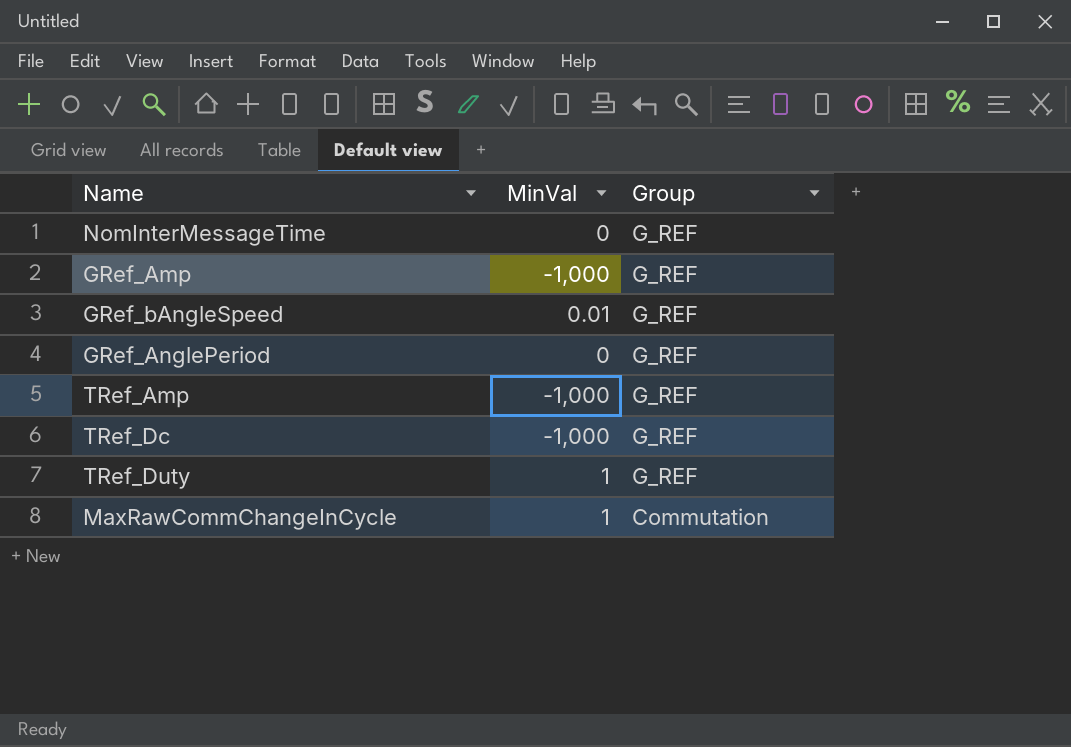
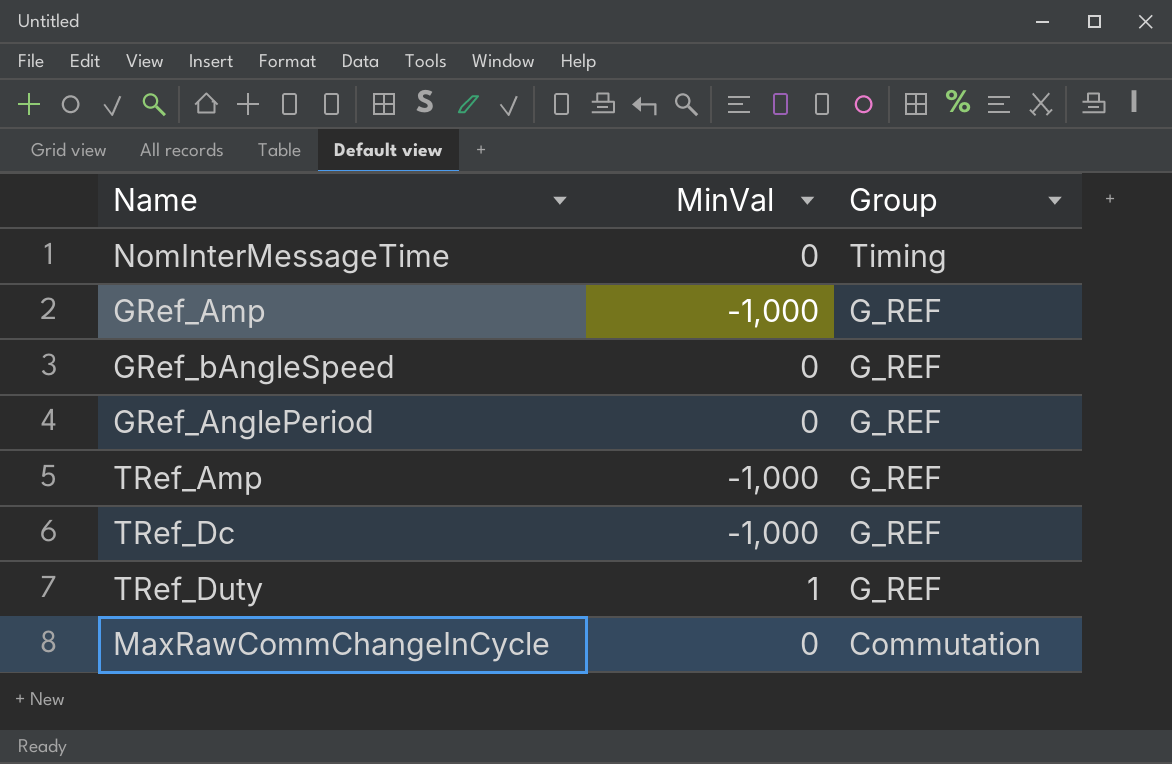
NomInterMessageTime | Group: G_REF -> Timing
GRef_bAngleSpeed | MinVal: 0.01 -> 0
MaxRawCommChangeInCycle | MinVal: 1 -> 0

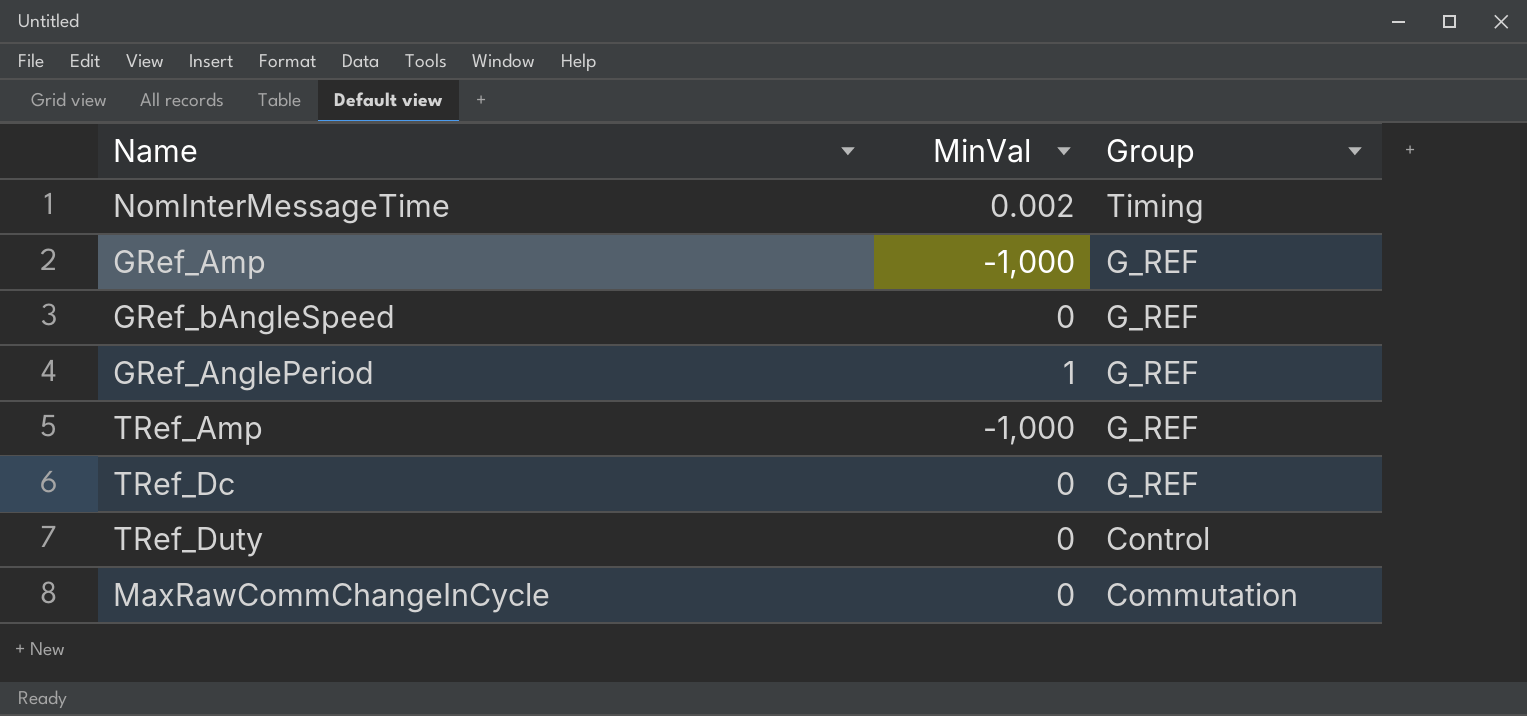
NomInterMessageTime | MinVal: 0 -> 0.002
GRef_AnglePeriod | MinVal: 0 -> 1
TRef_Dc | MinVal: -1,000 -> 0
TRef_Duty | MinVal: 1 -> 0
TRef_Duty | Group: G_REF -> Control

